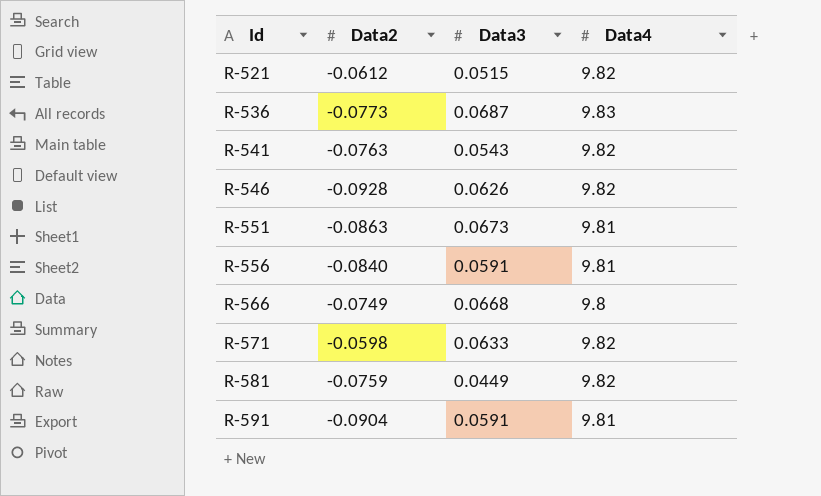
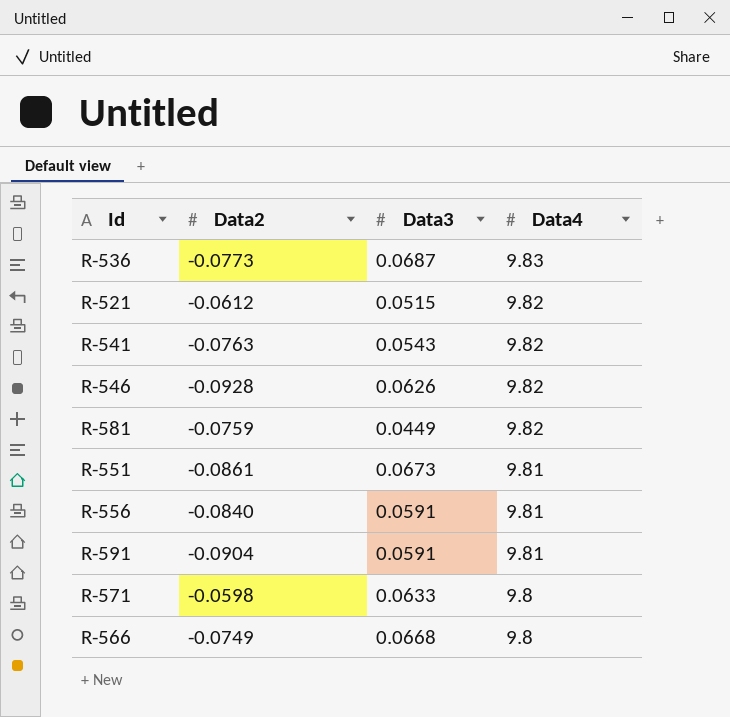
row order: Id ascending -> Data4 descending
R-551 | Data2: -0.0863 -> -0.0861
R-571 | Data4: 9.82 -> 9.8

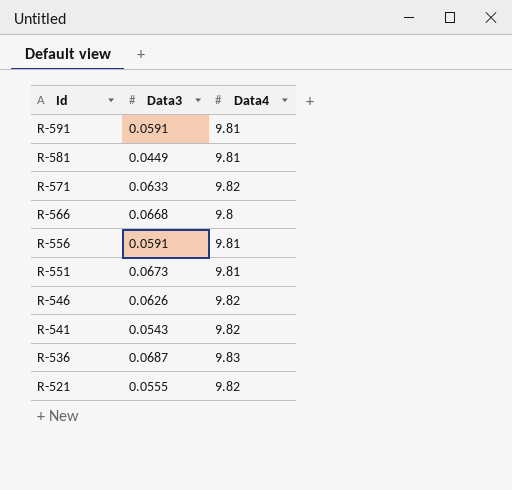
row order: Data4 descending -> Id descending
column Data2 | position: 2 -> none
R-581 | Data4: 9.82 -> 9.81
R-571 | Data4: 9.8 -> 9.82
R-521 | Data3: 0.0515 -> 0.0555

